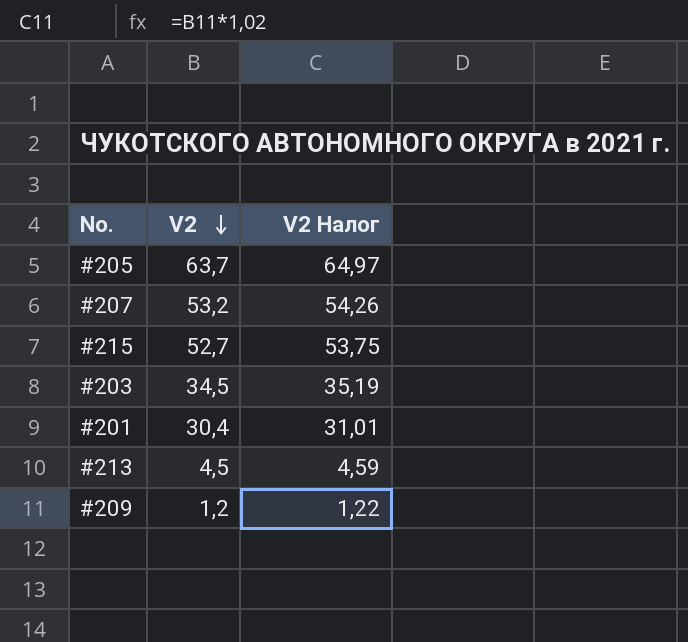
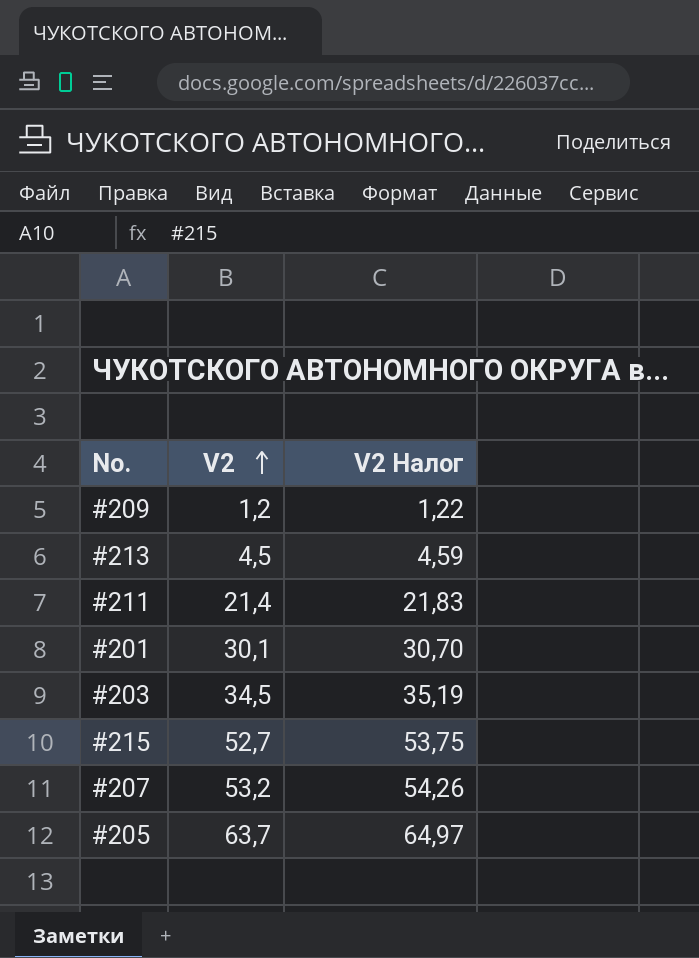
row order: V2 descending -> V2 ascending
row #211: none -> 21,4 | 21,83
#201 | V2: 30,4 -> 30,1
#201 | V2 Налог: 31,01 -> 30,70

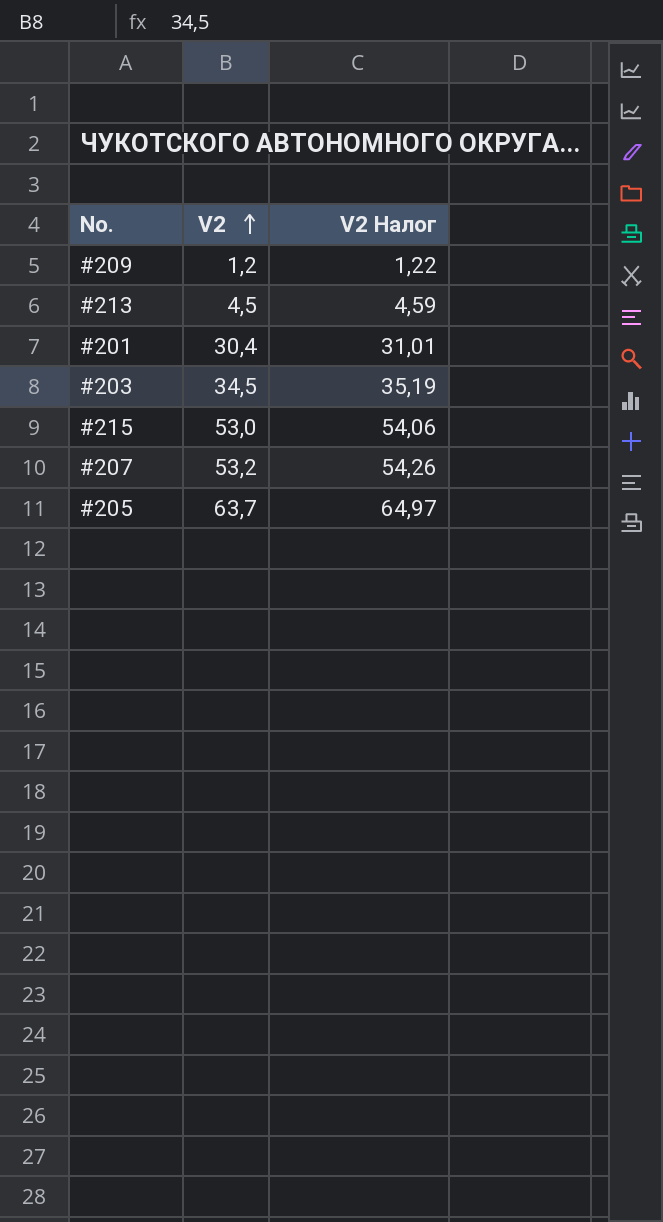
row #211: 21,4 | 21,83 -> none
#201 | V2: 30,1 -> 30,4
#201 | V2 Налог: 30,70 -> 31,01
#215 | V2: 52,7 -> 53,0
#215 | V2 Налог: 53,75 -> 54,06

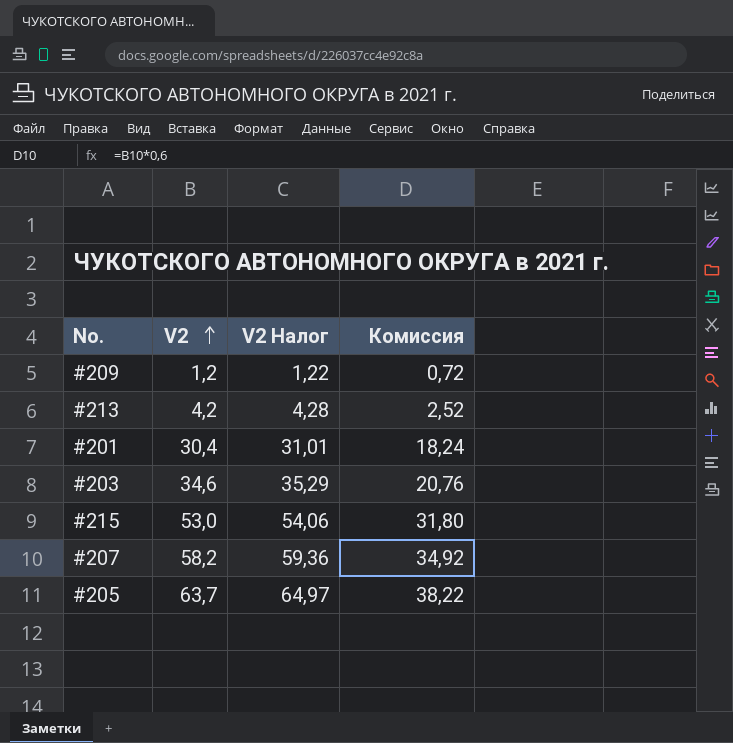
column Комиссия | formula: none -> [V2] * 0,6
#213 | V2: 4,5 -> 4,2
#213 | V2 Налог: 4,59 -> 4,28
#203 | V2: 34,5 -> 34,6
#203 | V2 Налог: 35,19 -> 35,29
#207 | V2: 53,2 -> 58,2
#207 | V2 Налог: 54,26 -> 59,36

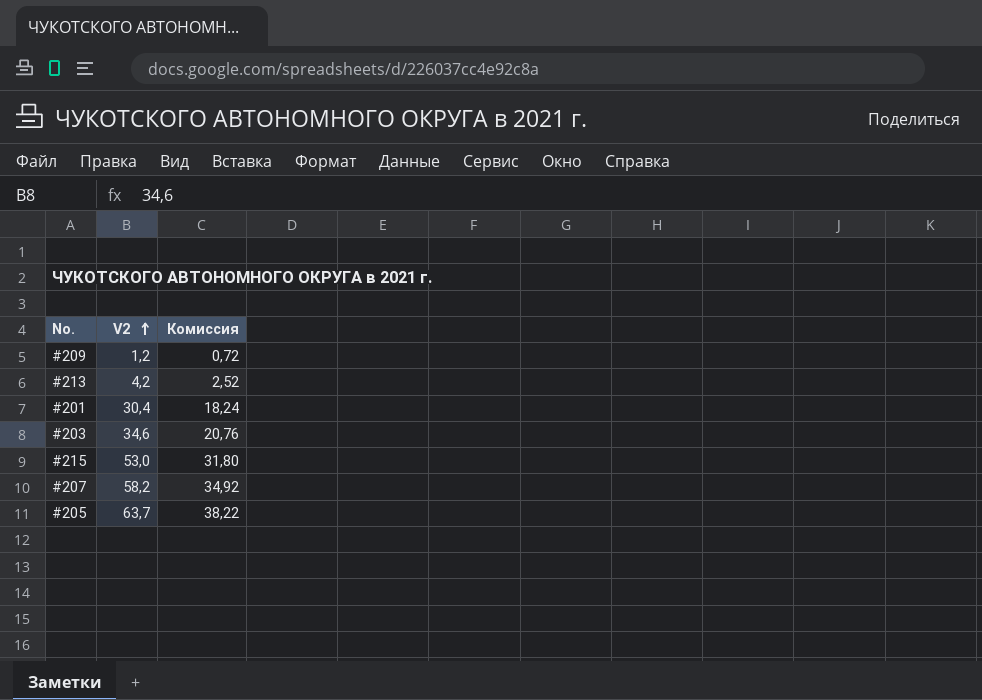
column V2 Налог | formula: [V2] * 1,02 -> none

